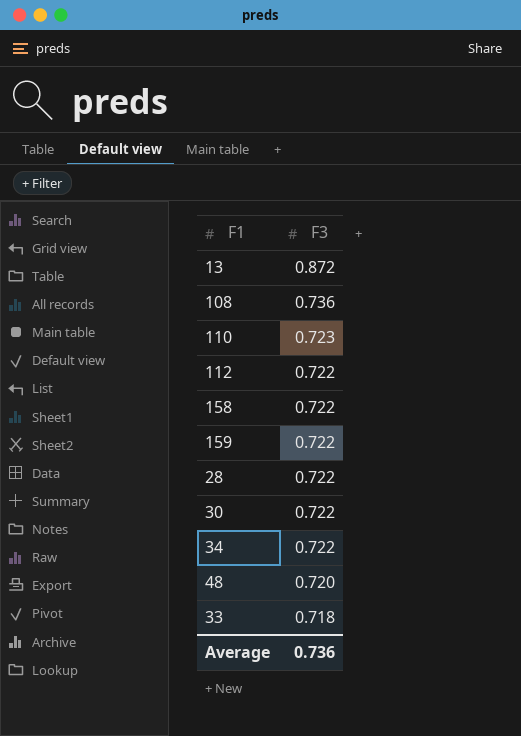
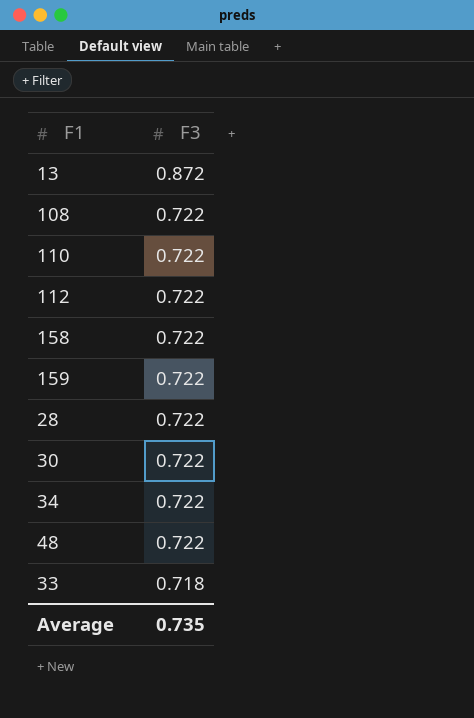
108 | F3: 0.736 -> 0.722
110 | F3: 0.723 -> 0.722
48 | F3: 0.720 -> 0.722
Average | F3: 0.736 -> 0.735

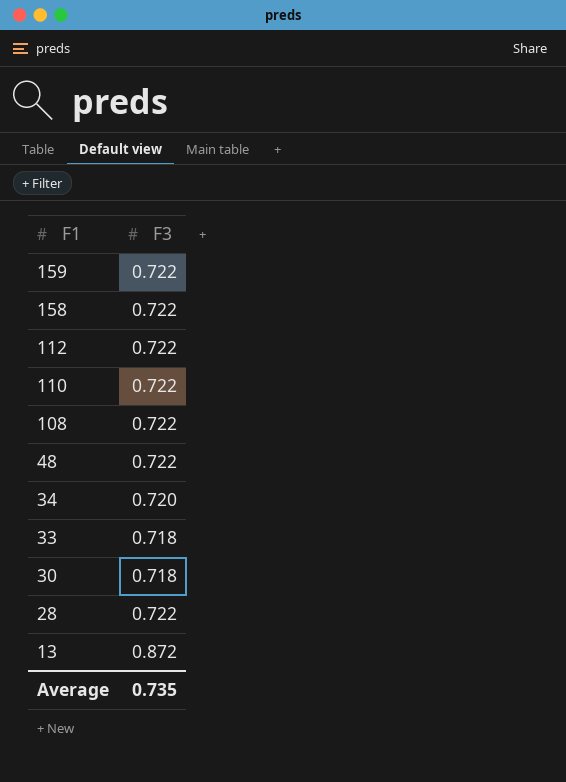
row order: F3 descending -> F1 descending
34 | F3: 0.722 -> 0.720
30 | F3: 0.722 -> 0.718

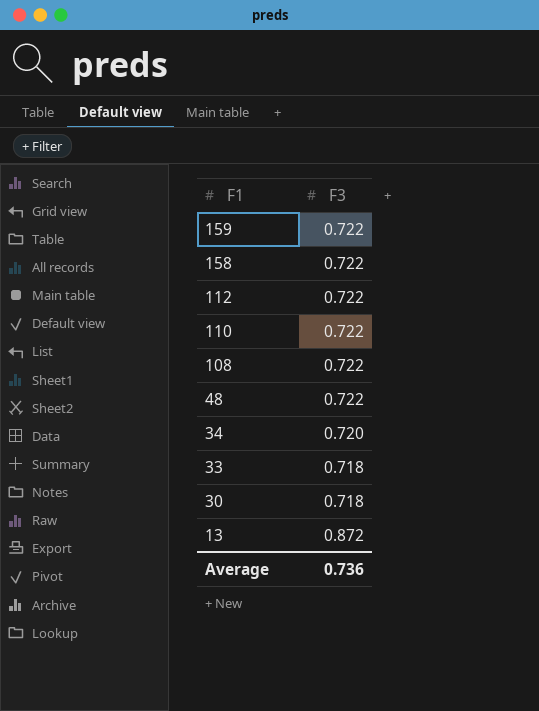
row 28: 0.722 -> none
Average | F3: 0.735 -> 0.736

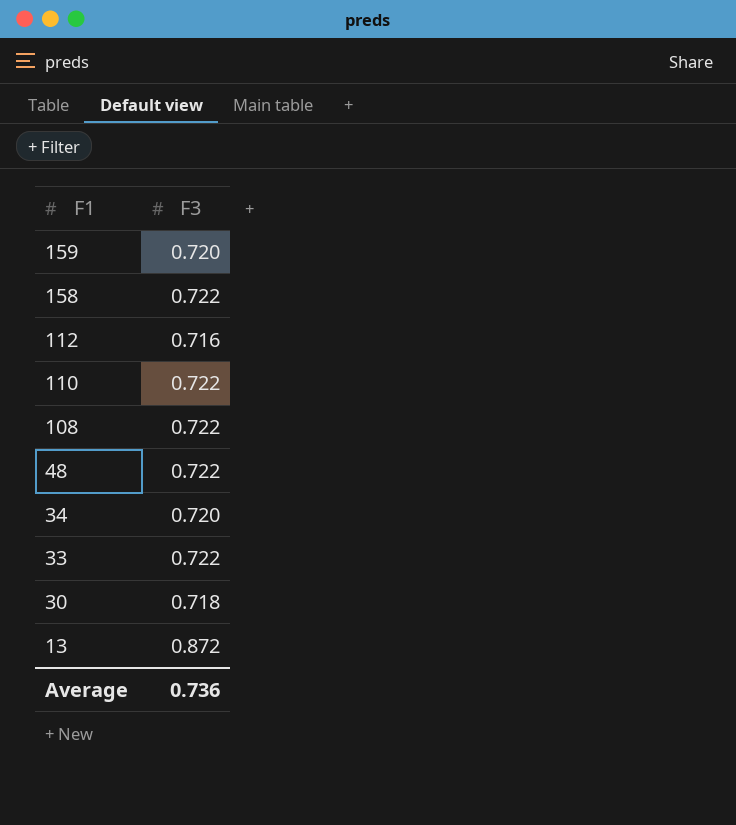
159 | F3: 0.722 -> 0.720
112 | F3: 0.722 -> 0.716
33 | F3: 0.718 -> 0.722

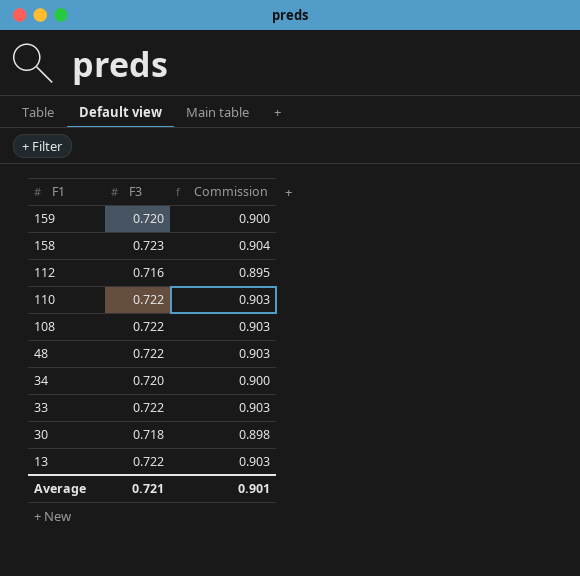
column Commission | formula: none -> [F3] * 1.25
158 | F3: 0.722 -> 0.723
13 | F3: 0.872 -> 0.722
Average | F3: 0.736 -> 0.721

